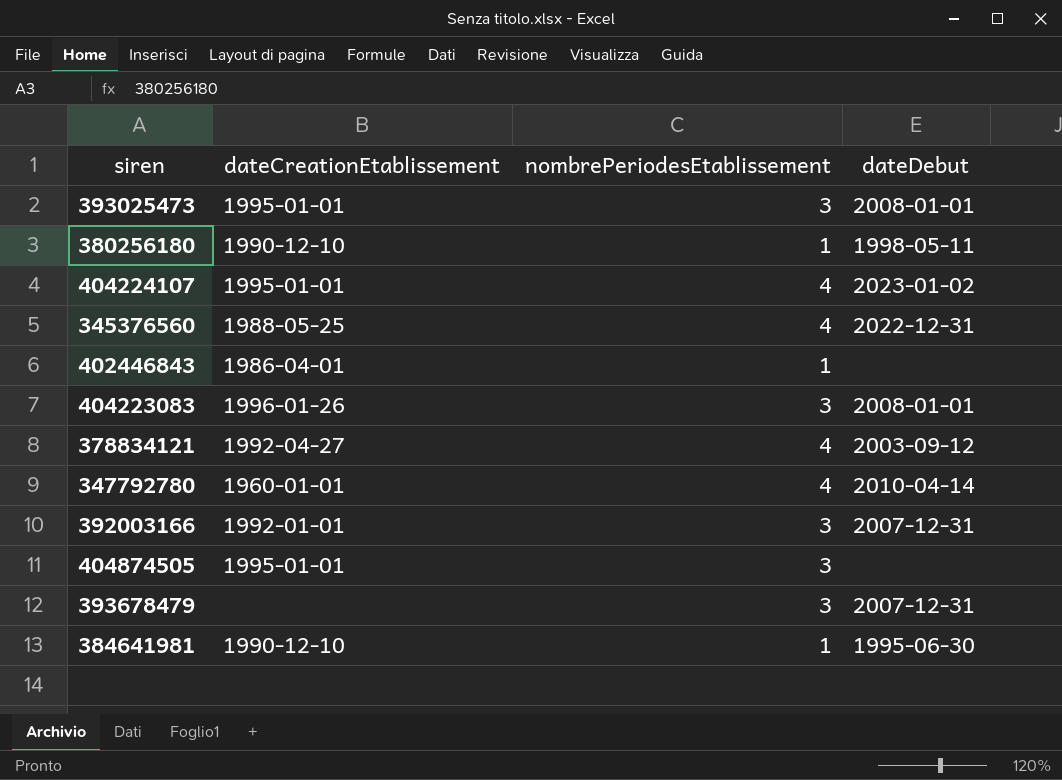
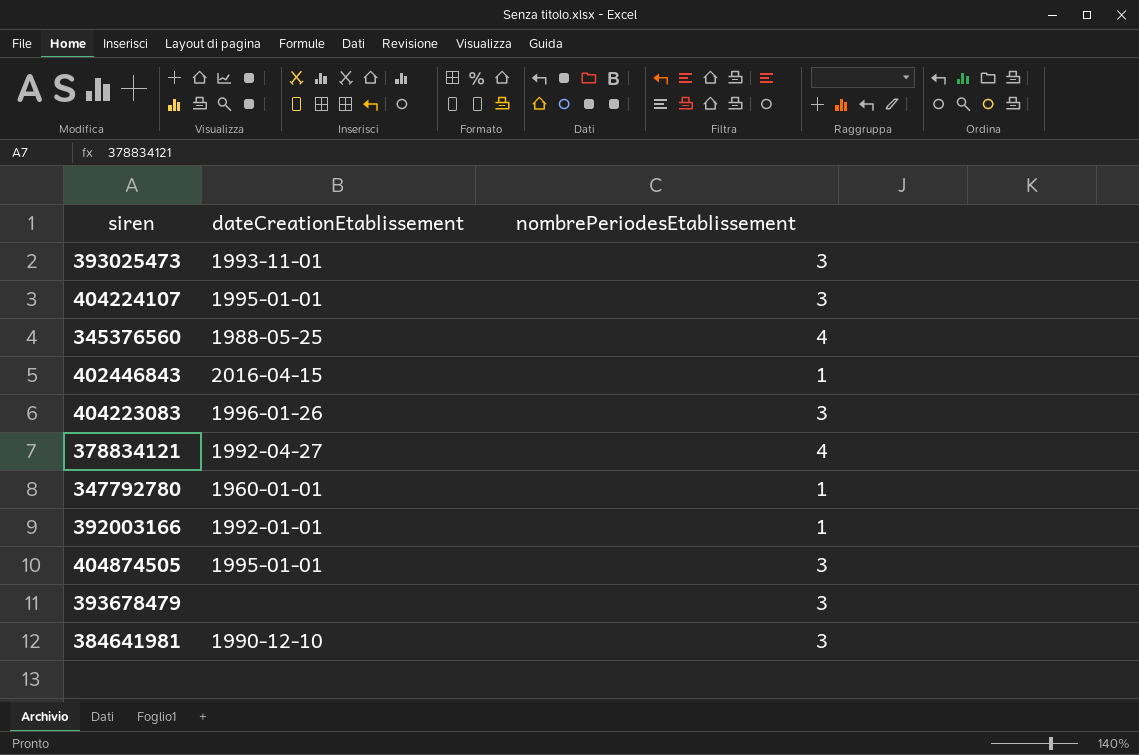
column dateDebut | position: 4 -> none
row 380256180: 1990-12-10 | 1 | 1998-05-11 -> none
393025473 | dateCreationEtablissement: 1995-01-01 -> 1993-11-01
404224107 | nombrePeriodesEtablissement: 4 -> 3
402446843 | dateCreationEtablissement: 1986-04-01 -> 2016-04-15
347792780 | nombrePeriodesEtablissement: 4 -> 1
392003166 | nombrePeriodesEtablissement: 3 -> 1
384641981 | nombrePeriodesEtablissement: 1 -> 3

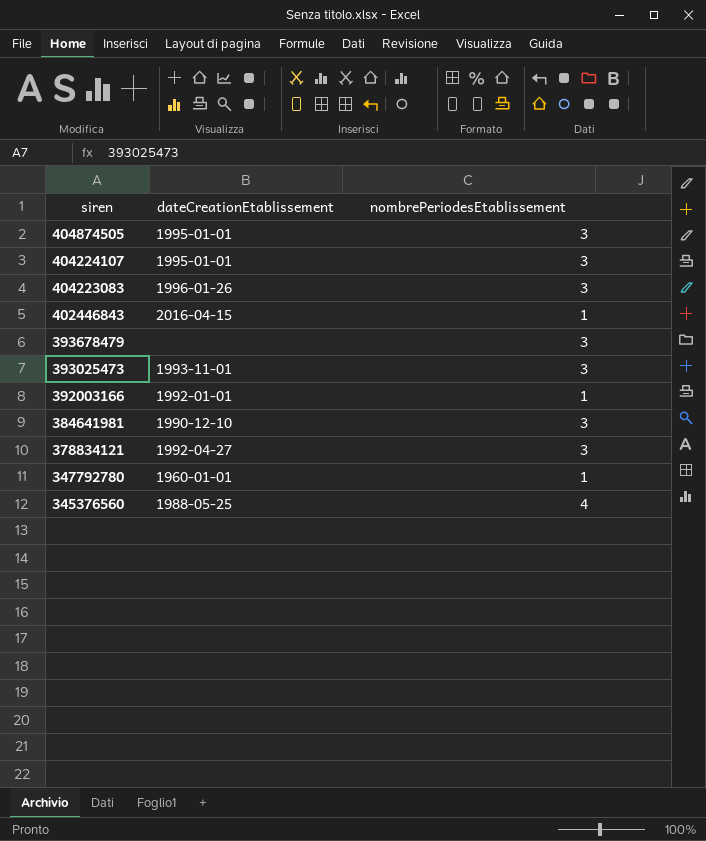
row order: none -> siren descending
378834121 | nombrePeriodesEtablissement: 4 -> 3

